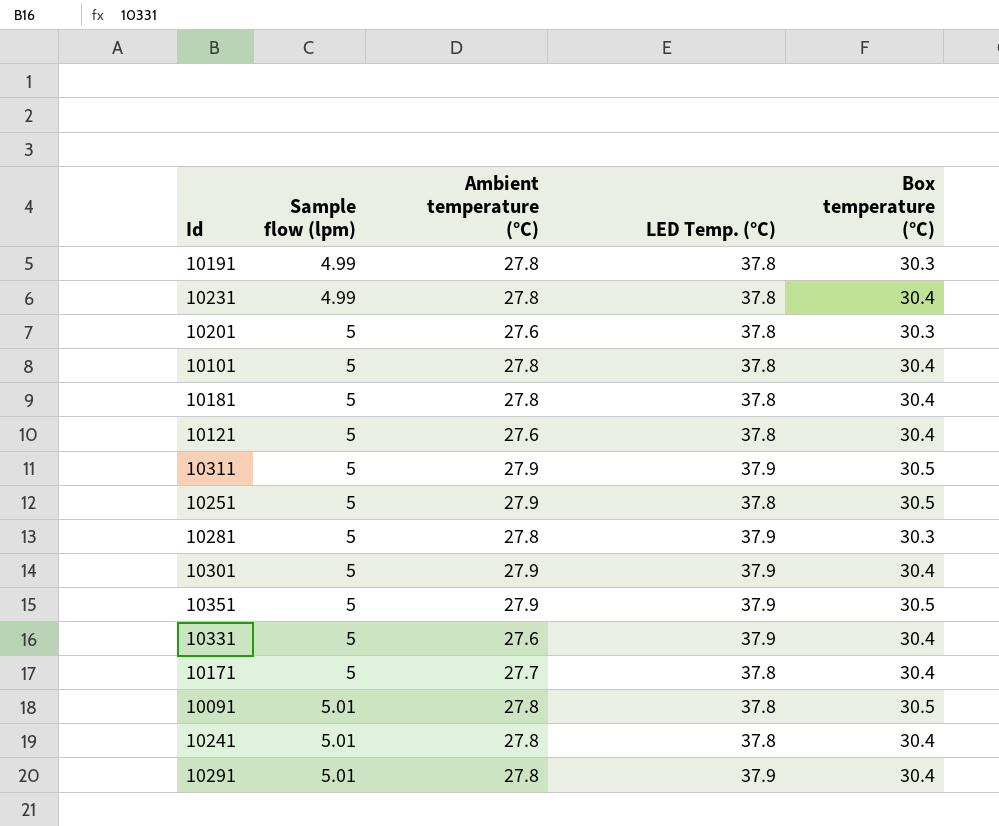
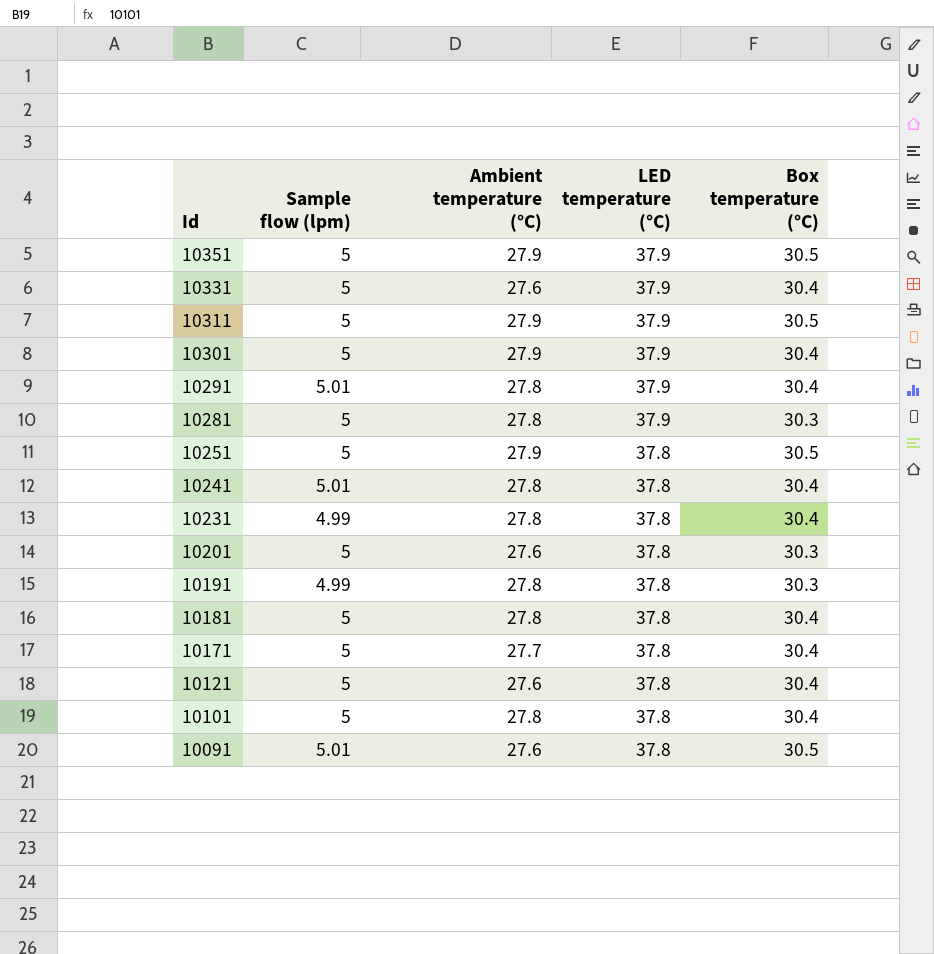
row order: Sample flow (lpm) ascending -> Id descending
column name: LED Temp. (°C) -> LED temperature (°C)
10091 | Ambient temperature (°C): 27.8 -> 27.6

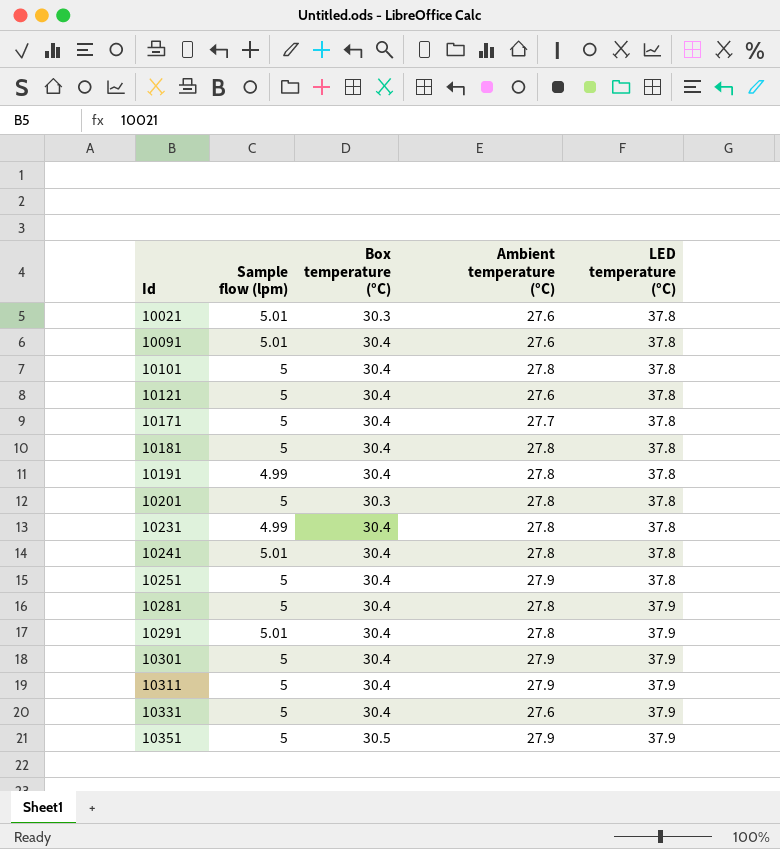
row order: Id descending -> Id ascending
column Box temperature (°C) | position: 5 -> 3
row 10021: none -> 5.01 | 30.3 | 27.6 | 37.8
10091 | Box temperature (°C): 30.5 -> 30.4
10191 | Box temperature (°C): 30.3 -> 30.4
10201 | Ambient temperature (°C): 27.6 -> 27.8
10251 | Box temperature (°C): 30.5 -> 30.4
10281 | Box temperature (°C): 30.3 -> 30.4
10311 | Box temperature (°C): 30.5 -> 30.4

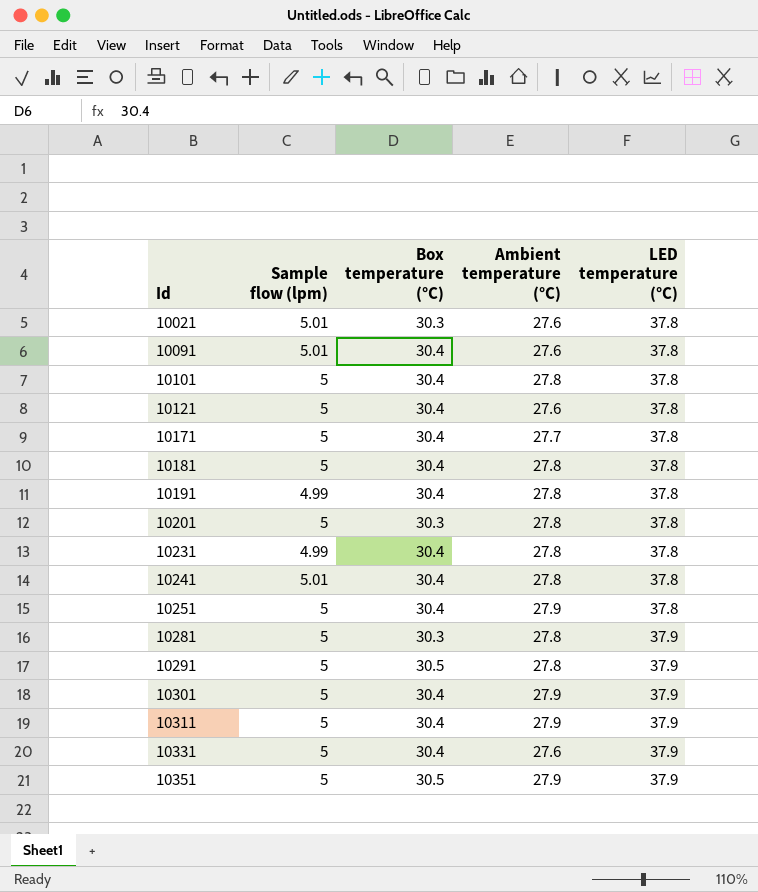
10281 | Box temperature (°C): 30.4 -> 30.3
10291 | Sample flow (lpm): 5.01 -> 5
10291 | Box temperature (°C): 30.4 -> 30.5

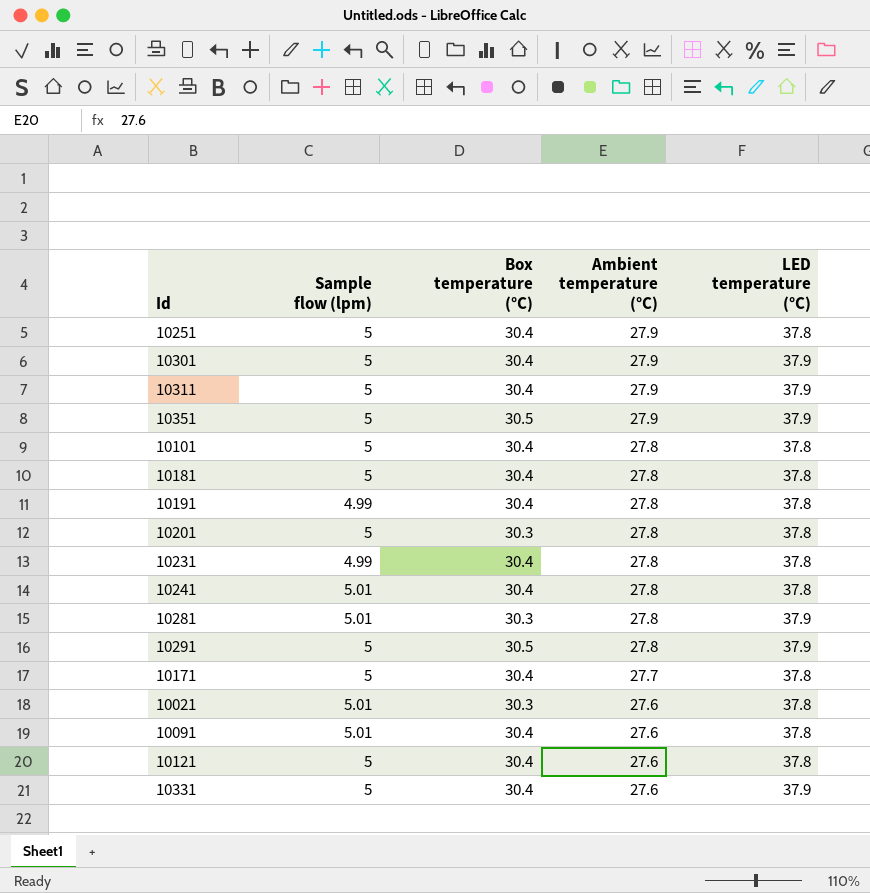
row order: Id ascending -> Ambient temperature (°C) descending
10281 | Sample flow (lpm): 5 -> 5.01

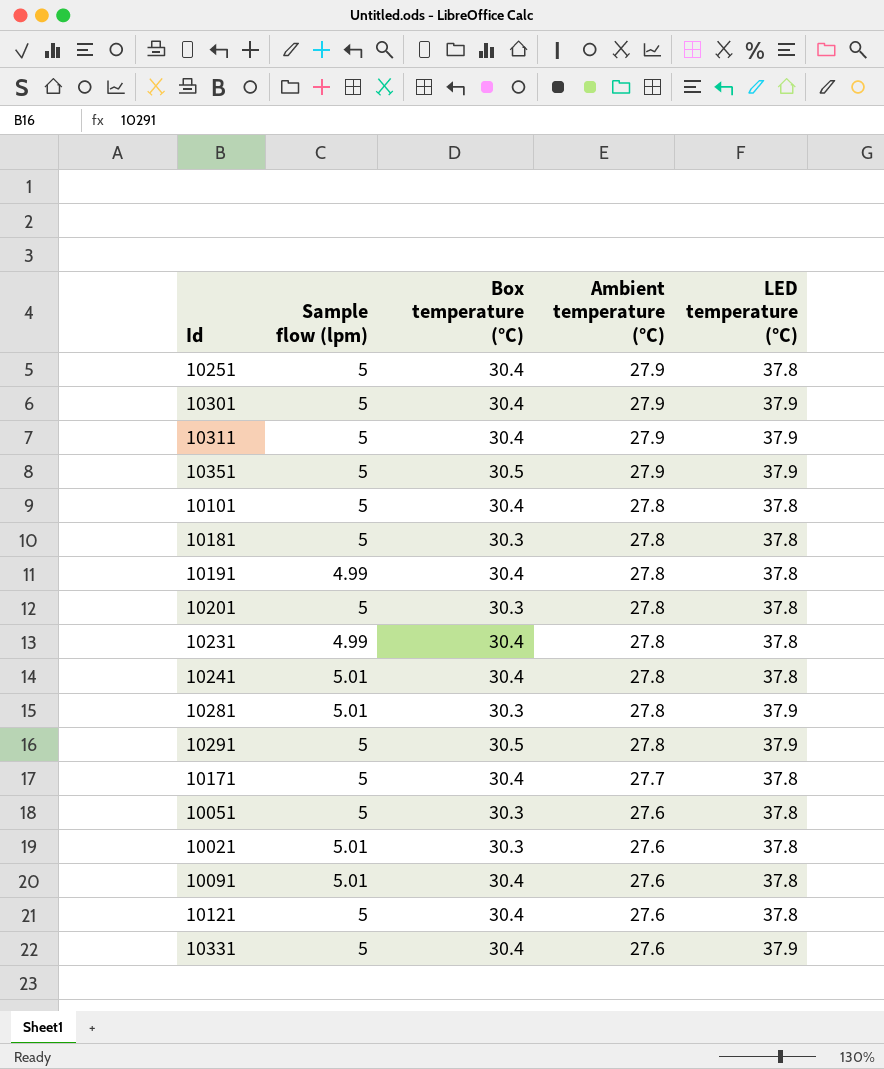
10181 | Box temperature (°C): 30.4 -> 30.3
row 10051: none -> 5 | 30.3 | 27.6 | 37.8

